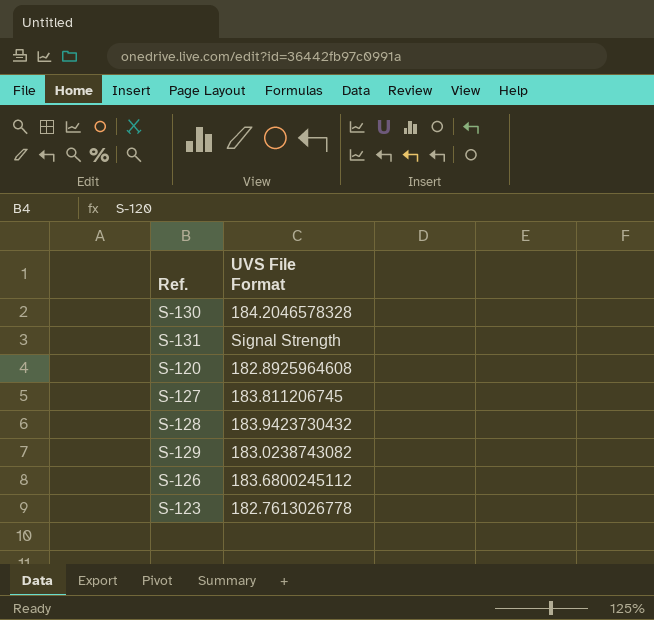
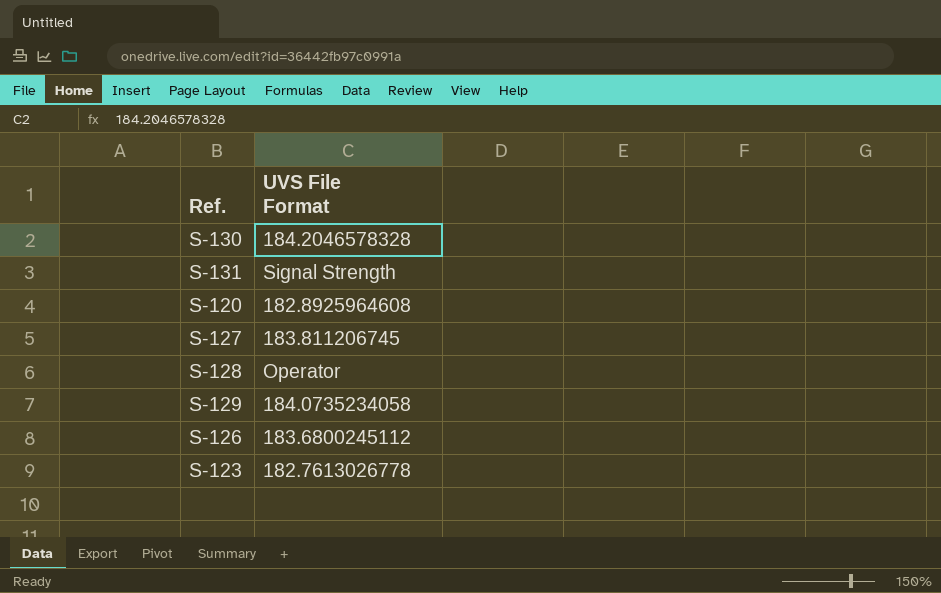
S-128 | UVS File Format: 183.9423730432 -> Operator
S-129 | UVS File Format: 183.0238743082 -> 184.0735234058

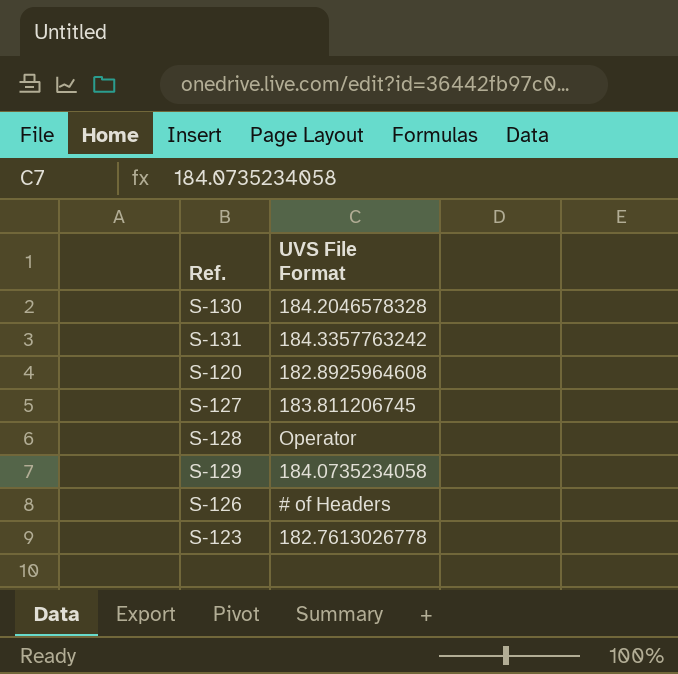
S-131 | UVS File Format: Signal Strength -> 184.3357763242
S-126 | UVS File Format: 183.6800245112 -> # of Headers

